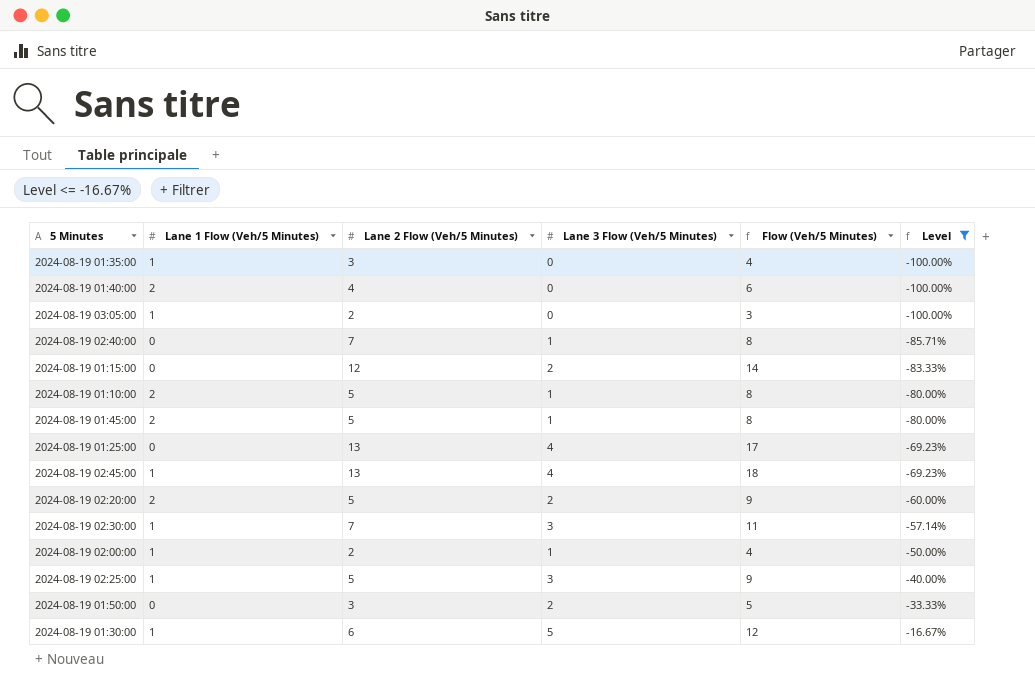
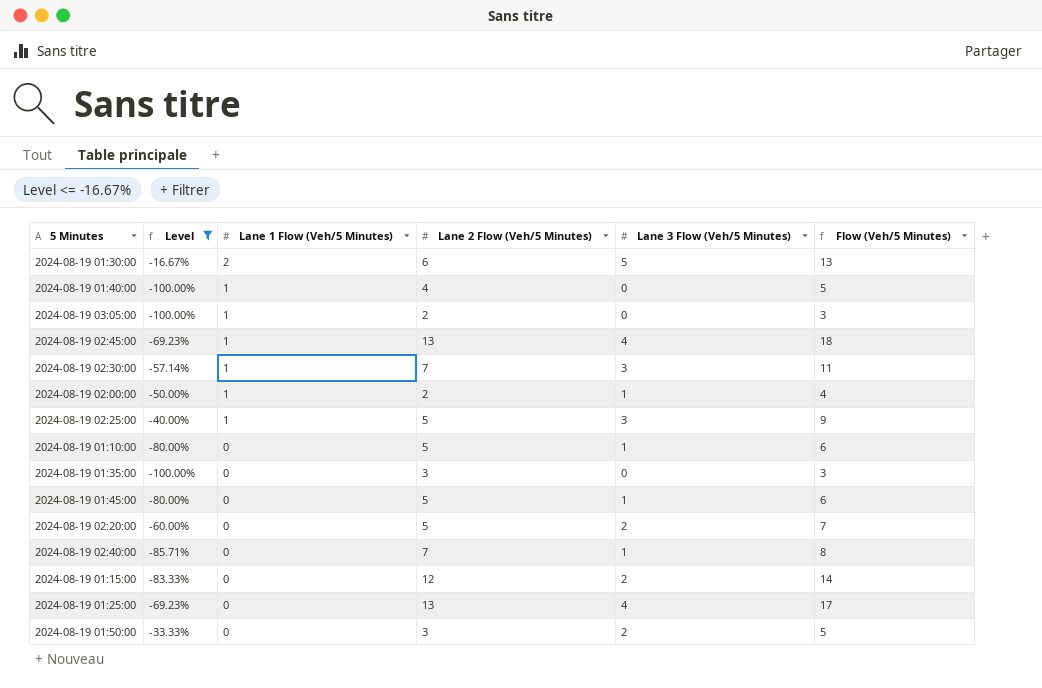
row order: Level ascending -> Lane 1 Flow (Veh/5 Minutes) descending
column Level | position: 6 -> 2
2024-08-19 01:30:00 | Lane 1 Flow (Veh/5 Minutes): 1 -> 2
2024-08-19 01:30:00 | Flow (Veh/5 Minutes): 12 -> 13
2024-08-19 01:40:00 | Lane 1 Flow (Veh/5 Minutes): 2 -> 1
2024-08-19 01:40:00 | Flow (Veh/5 Minutes): 6 -> 5
2024-08-19 01:10:00 | Lane 1 Flow (Veh/5 Minutes): 2 -> 0
2024-08-19 01:10:00 | Flow (Veh/5 Minutes): 8 -> 6
2024-08-19 01:35:00 | Lane 1 Flow (Veh/5 Minutes): 1 -> 0
2024-08-19 01:35:00 | Flow (Veh/5 Minutes): 4 -> 3
2024-08-19 01:45:00 | Lane 1 Flow (Veh/5 Minutes): 2 -> 0
2024-08-19 01:45:00 | Flow (Veh/5 Minutes): 8 -> 6
2024-08-19 02:20:00 | Lane 1 Flow (Veh/5 Minutes): 2 -> 0
2024-08-19 02:20:00 | Flow (Veh/5 Minutes): 9 -> 7

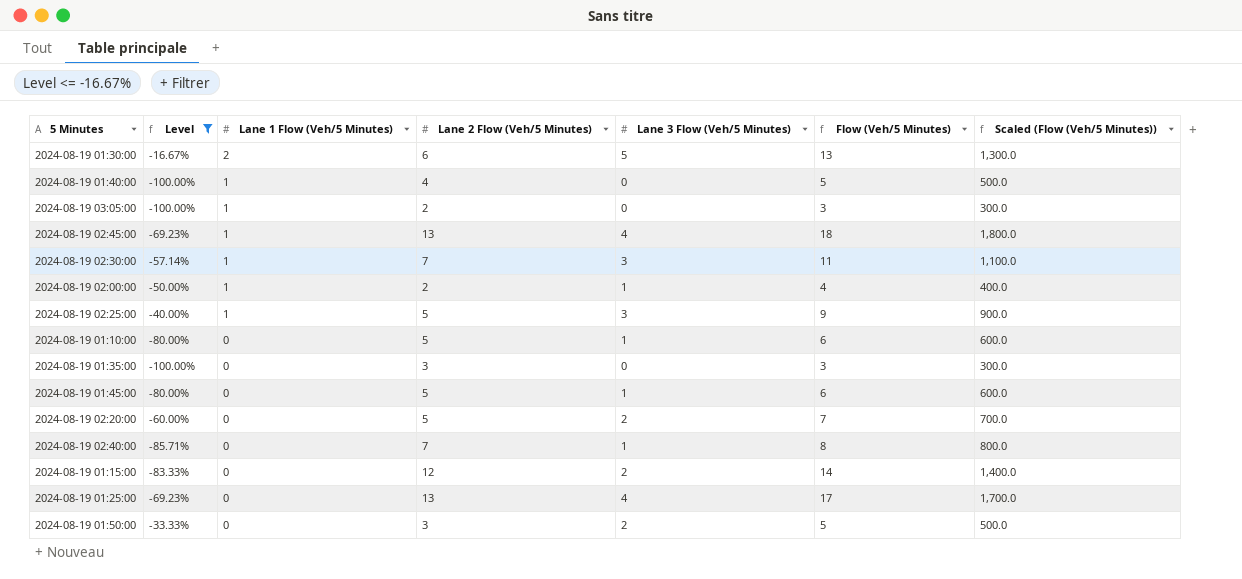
column Scaled (Flow (Veh/5 Minutes)) | formula: none -> [Flow (Veh/5 Minutes)] * 100

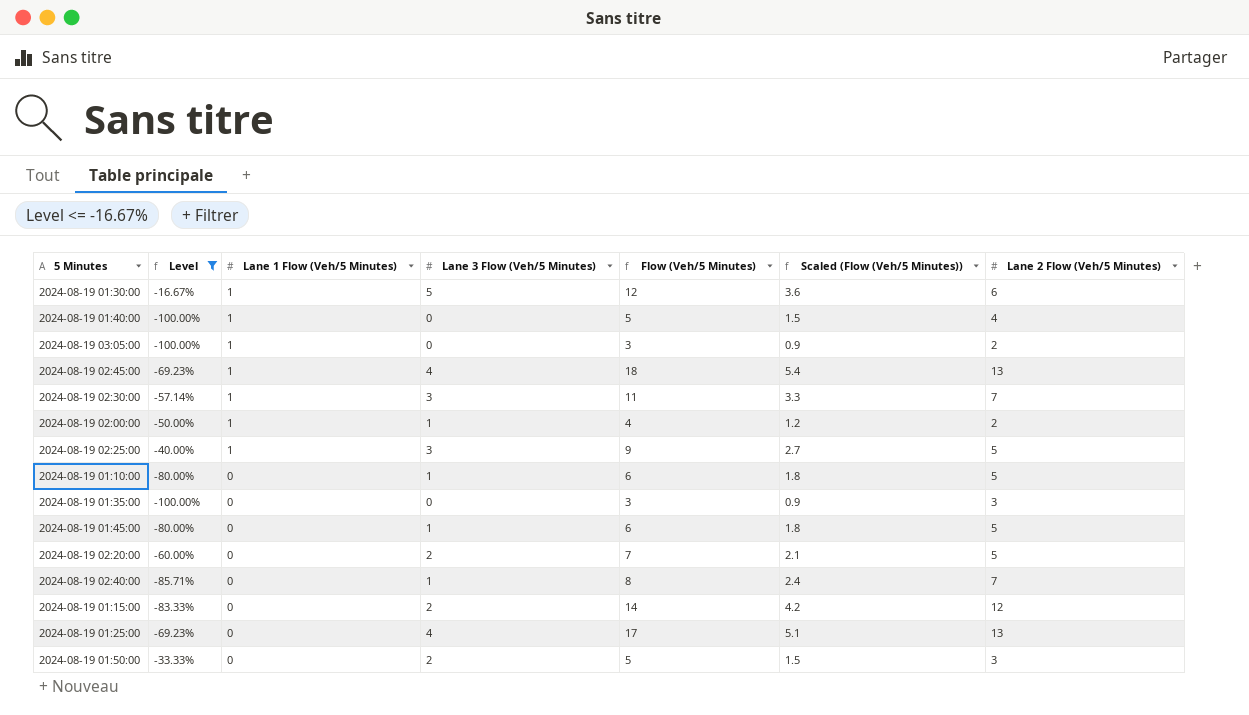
column Scaled (Flow (Veh/5 Minutes)) | formula: [Flow (Veh/5 Minutes)] * 100 -> [Flow (Veh/5 Minutes)] * 0.3
column Lane 2 Flow (Veh/5 Minutes) | position: 4 -> 7
2024-08-19 01:30:00 | Lane 1 Flow (Veh/5 Minutes): 2 -> 1
2024-08-19 01:30:00 | Flow (Veh/5 Minutes): 13 -> 12

